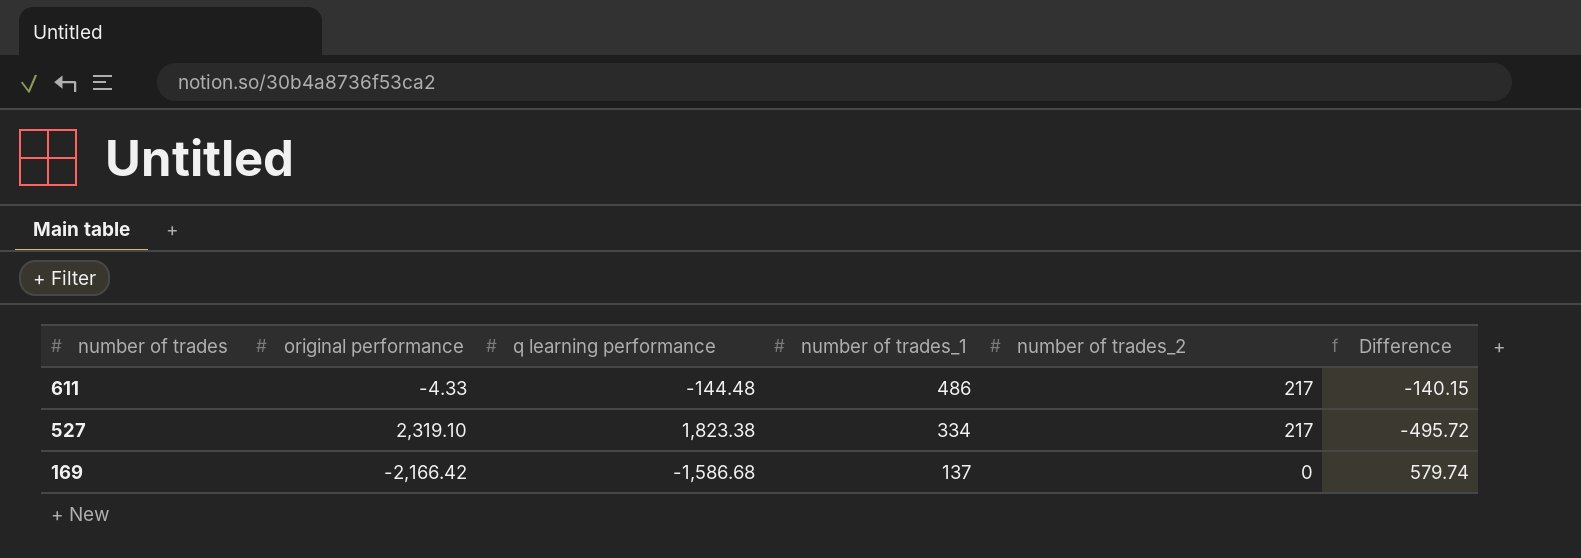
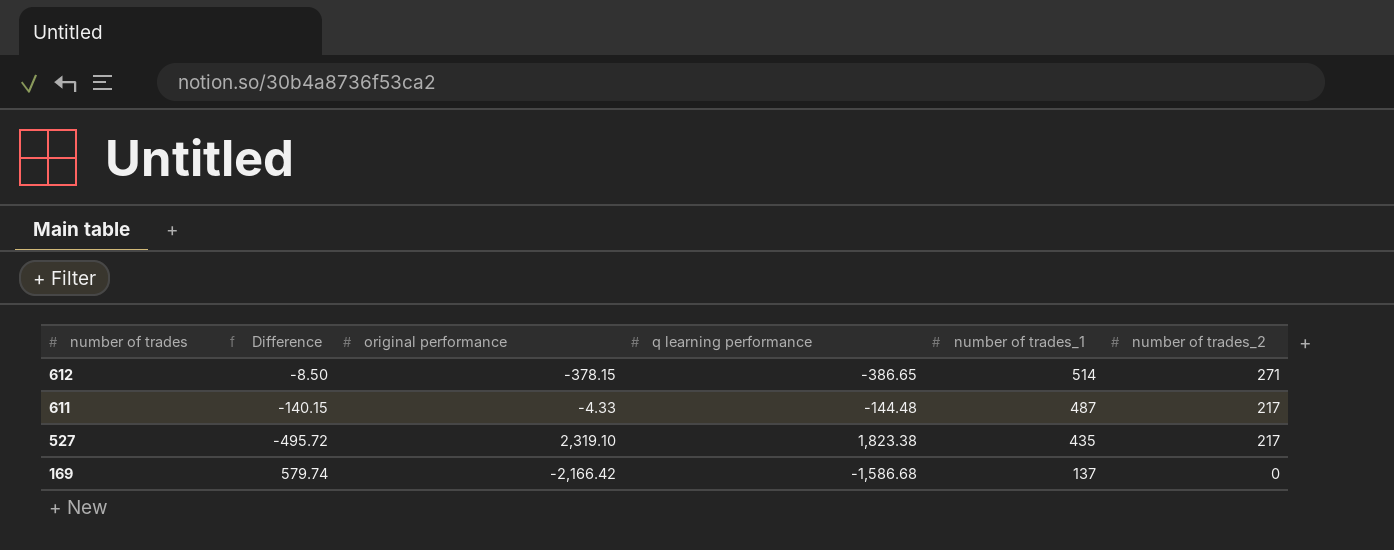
column Difference | position: 6 -> 2
row 612: none -> -8.50 | -378.15 | -386.65 | 514 | 271
611 | number of trades_1: 486 -> 487
527 | number of trades_1: 334 -> 435

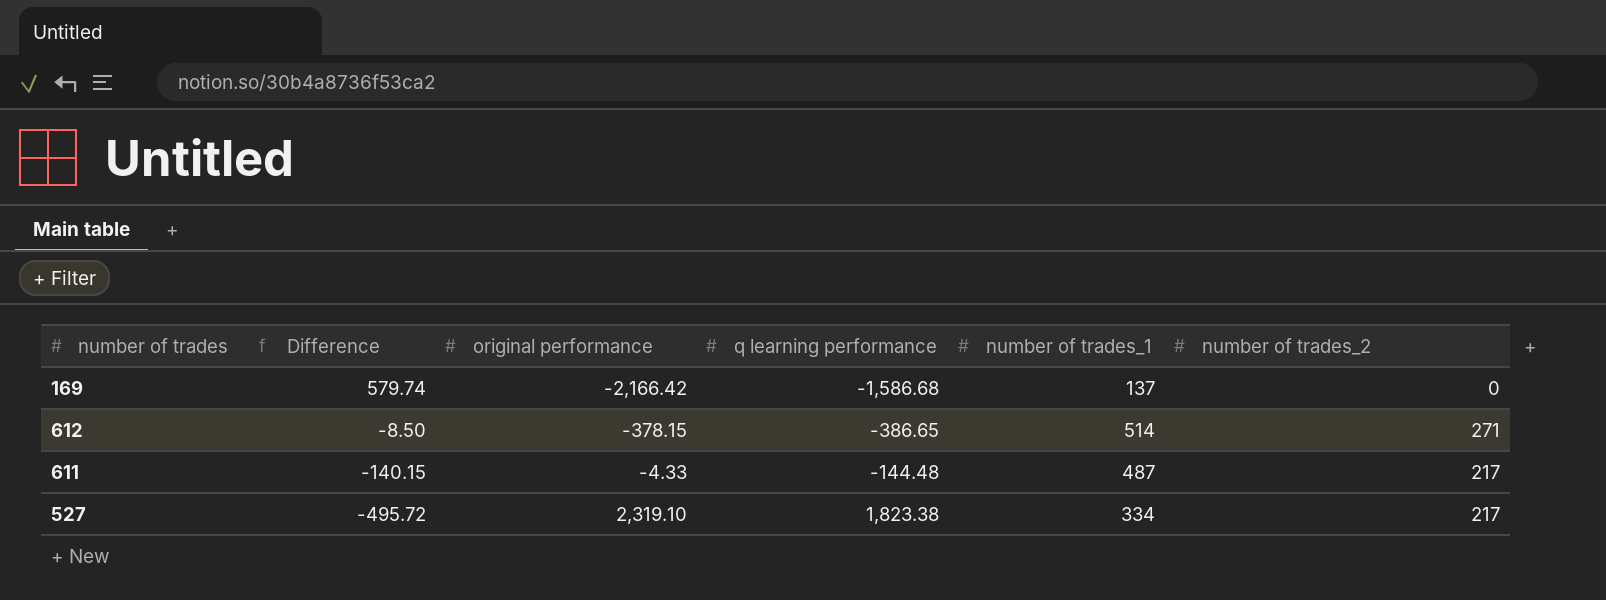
row order: number of trades descending -> Difference descending
527 | number of trades_1: 435 -> 334

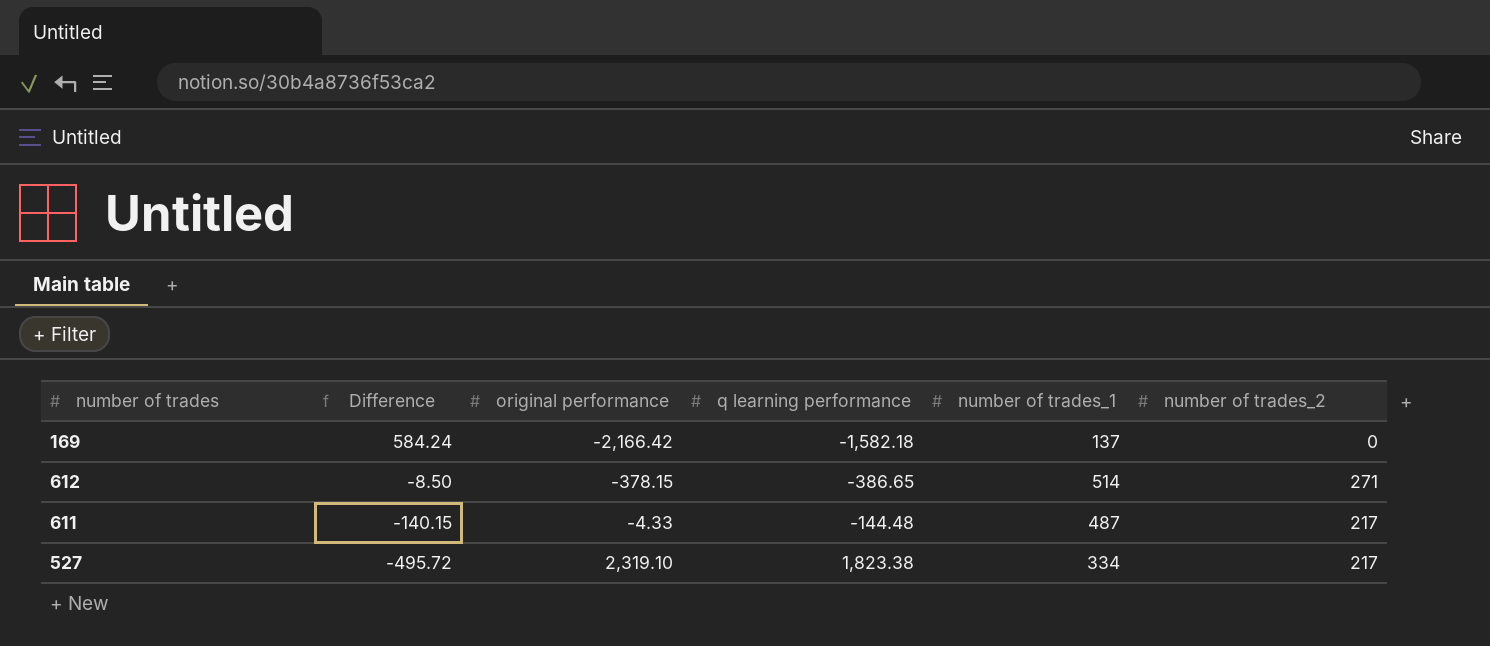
169 | Difference: 579.74 -> 584.24
169 | q learning performance: -1,586.68 -> -1,582.18

